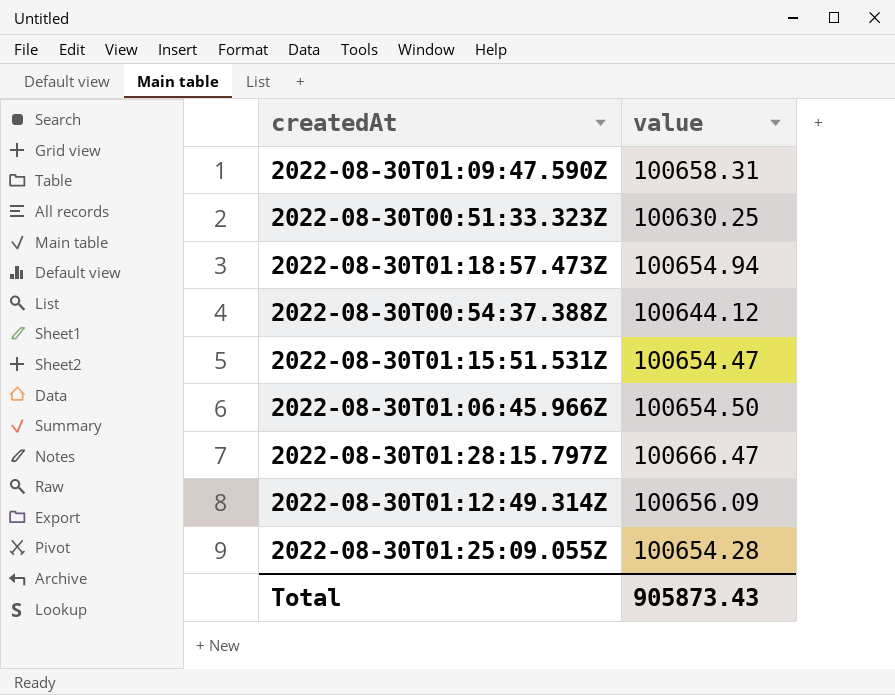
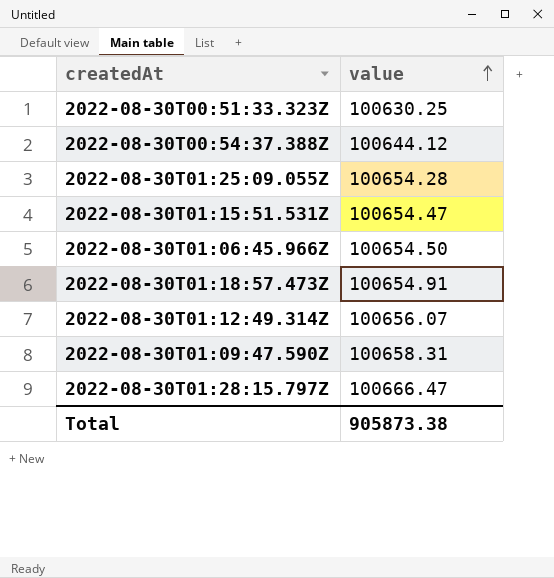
row order: none -> value ascending
2022-08-30T01:18:57.473Z | value: 100654.94 -> 100654.91
2022-08-30T01:12:49.314Z | value: 100656.09 -> 100656.07
Total | value: 905873.43 -> 905873.38

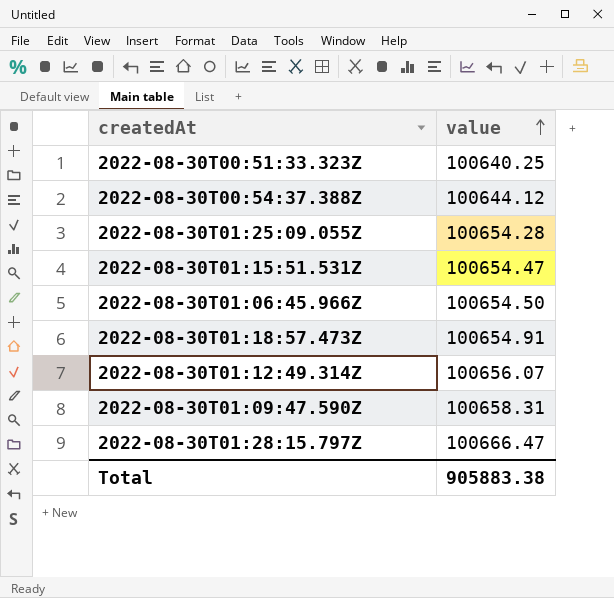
2022-08-30T00:51:33.323Z | value: 100630.25 -> 100640.25
Total | value: 905873.38 -> 905883.38

